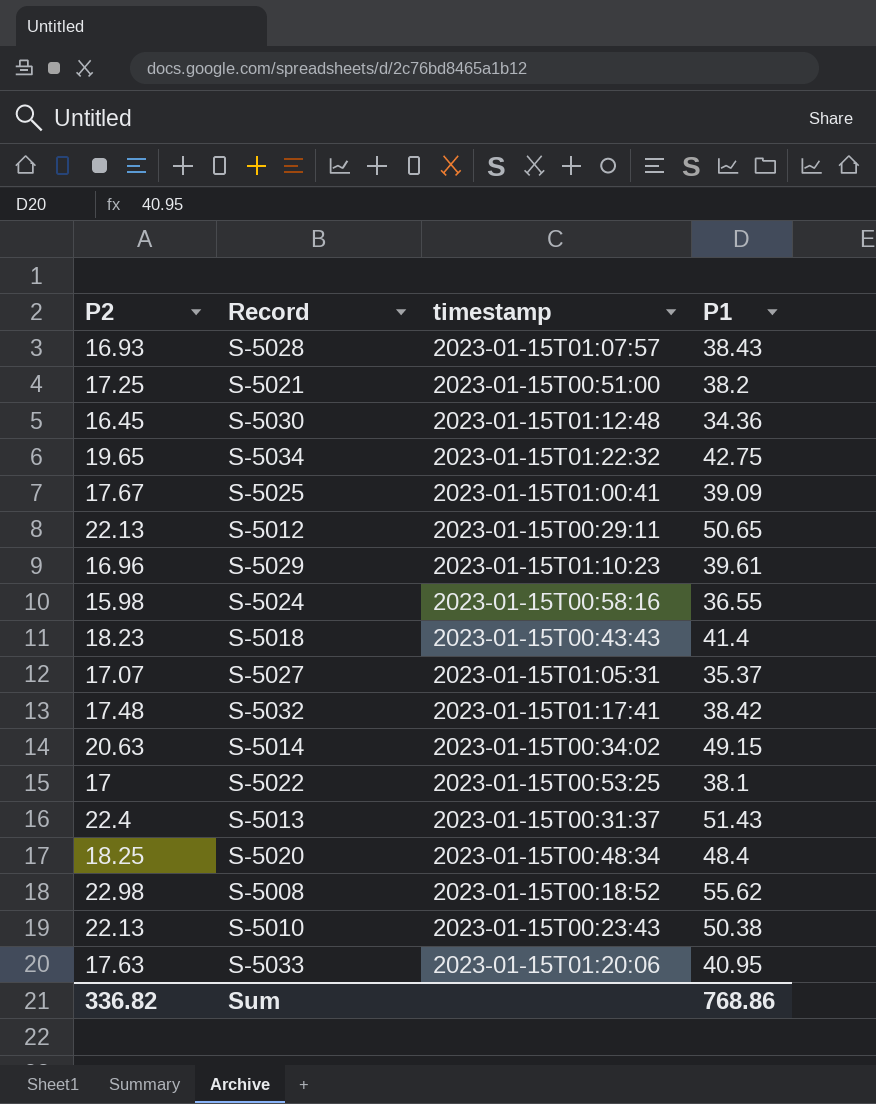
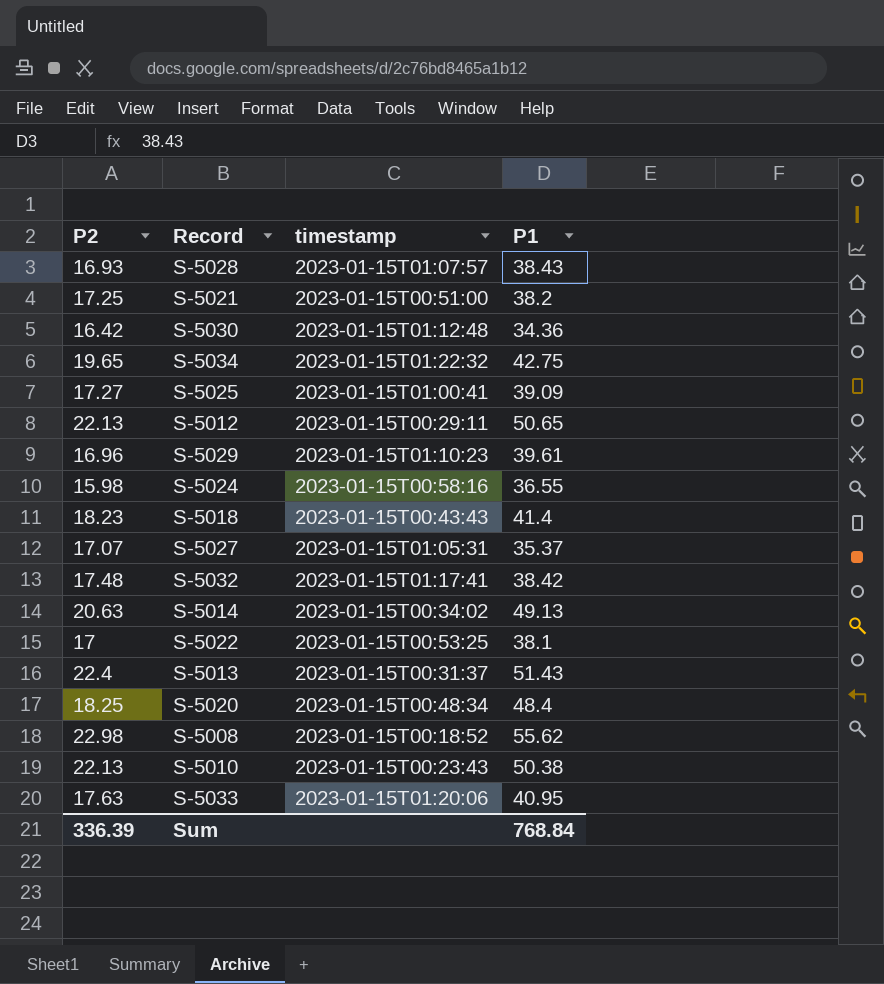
S-5030 | P2: 16.45 -> 16.42
S-5025 | P2: 17.67 -> 17.27
S-5014 | P1: 49.15 -> 49.13
Sum | P2: 336.82 -> 336.39
Sum | P1: 768.86 -> 768.84

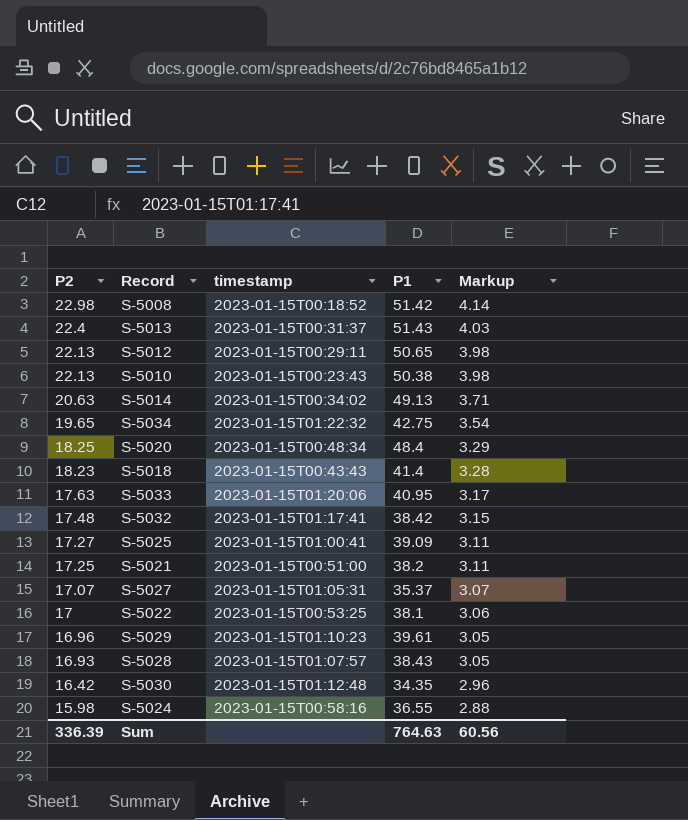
row order: none -> P2 descending
column Markup | formula: none -> [P2] * 0.18
S-5008 | P1: 55.62 -> 51.42
S-5030 | P1: 34.36 -> 34.35
Sum | P1: 768.84 -> 764.63

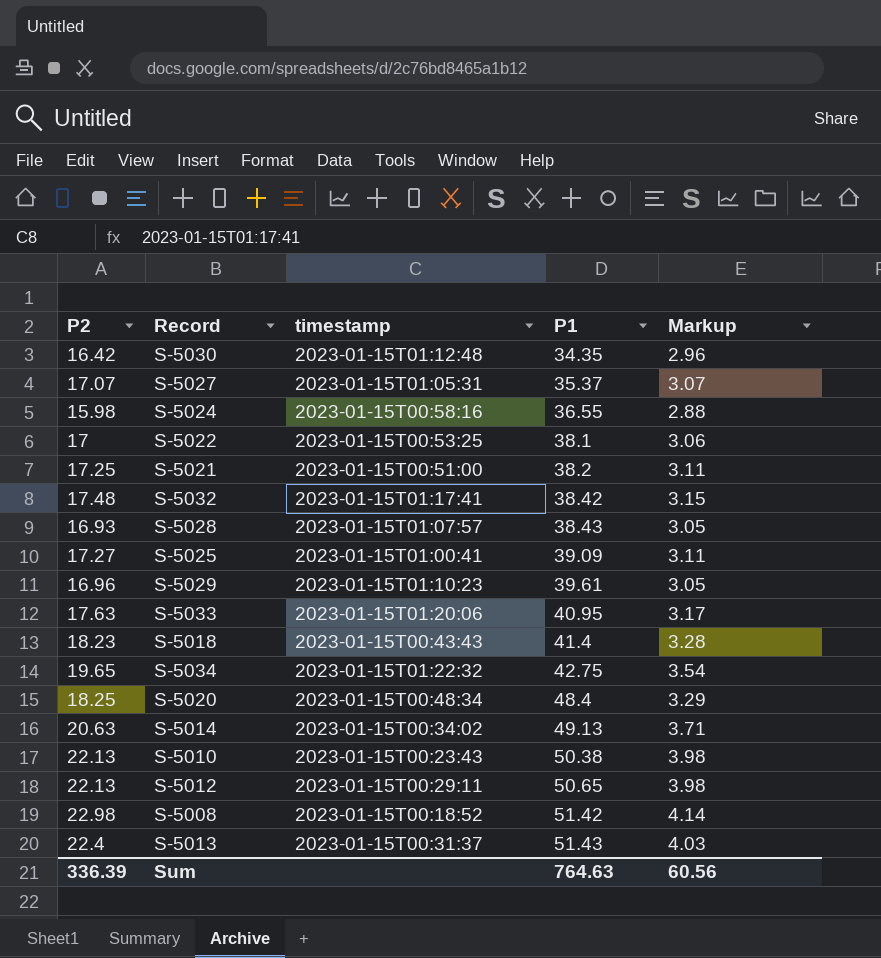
row order: P2 descending -> P1 ascending

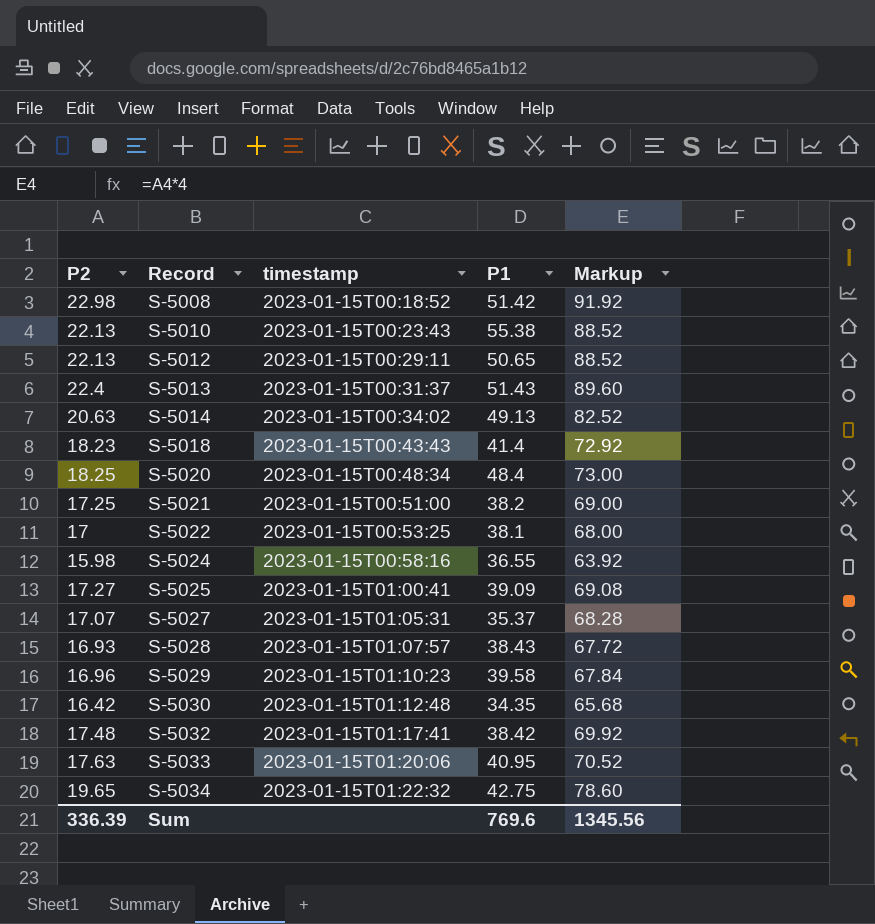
row order: P1 ascending -> Record ascending
column Markup | formula: [P2] * 0.18 -> [P2] * 4
S-5010 | P1: 50.38 -> 55.38
S-5029 | P1: 39.61 -> 39.58
Sum | P1: 764.63 -> 769.6
Sum | Markup: 60.56 -> 1345.56

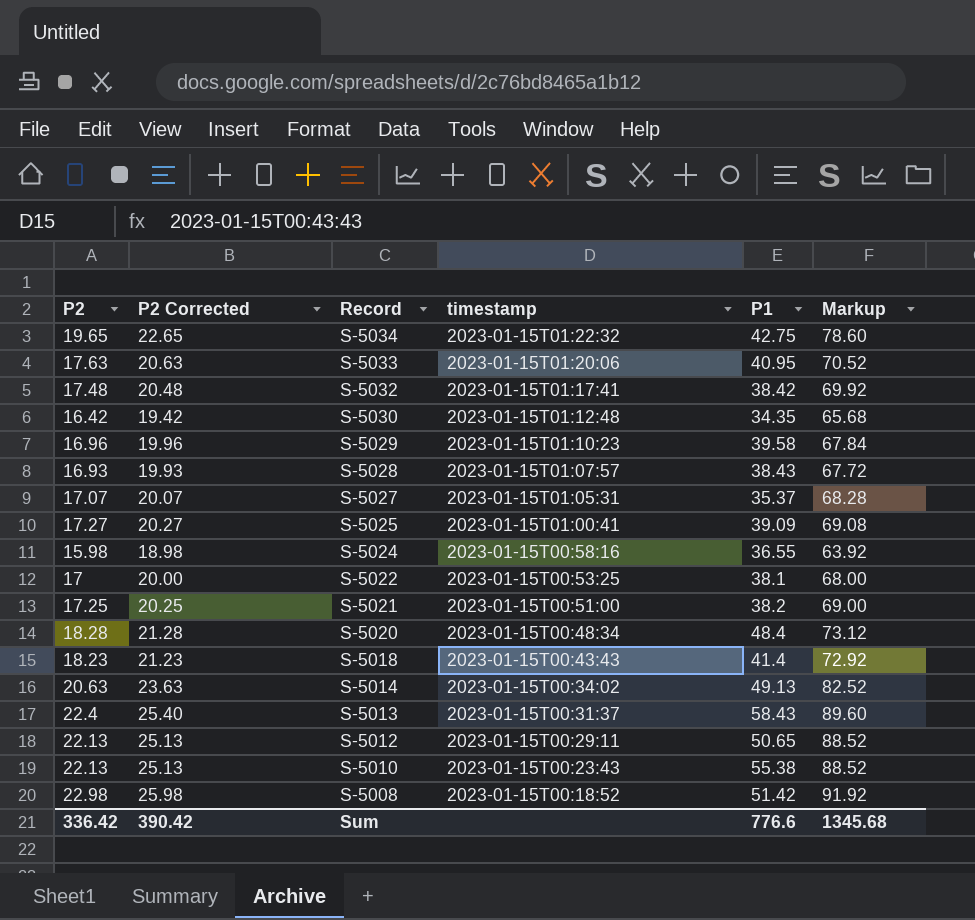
row order: Record ascending -> Record descending
column P2 Corrected | formula: none -> [P2] + 3
S-5020 | P2: 18.25 -> 18.28
S-5020 | Markup: 73.00 -> 73.12
S-5013 | P1: 51.43 -> 58.43
Sum | P2: 336.39 -> 336.42
Sum | P1: 769.6 -> 776.6
Sum | Markup: 1345.56 -> 1345.68

